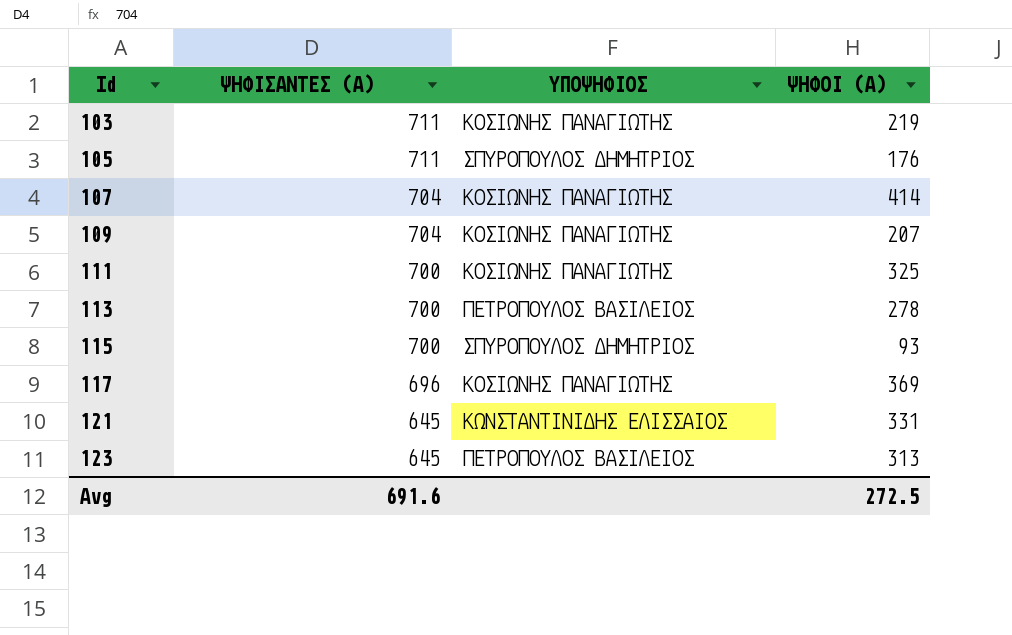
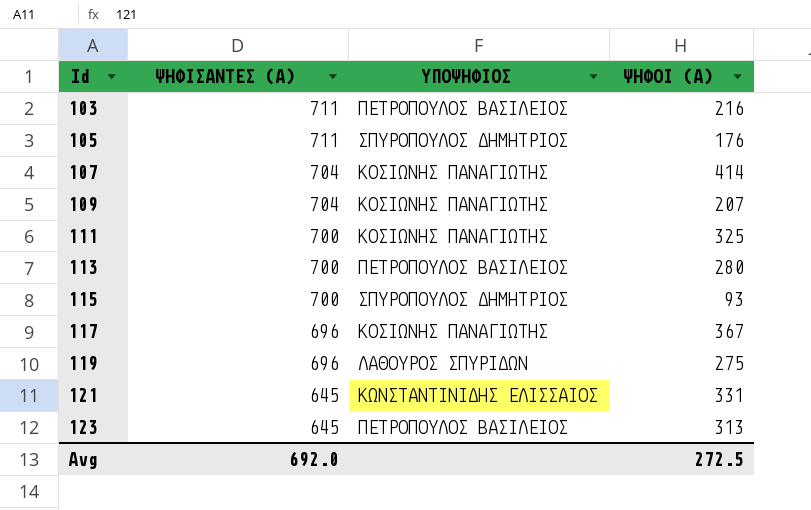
103 | ΥΠΟΨΗΦΙΟΣ: ΚΟΣΙΩΝΗΣ ΠΑΝΑΓΙΩΤΗΣ -> ΠΕΤΡΟΠΟΥΛΟΣ ΒΑΣΙΛΕΙΟΣ
103 | ΨΗΦΟΙ (Α): 219 -> 216
113 | ΨΗΦΟΙ (Α): 278 -> 280
117 | ΨΗΦΟΙ (Α): 369 -> 367
row 119: none -> 696 | ΛΑΘΟΥΡΟΣ ΣΠΥΡΙΔΩΝ | 275
Avg | ΨΗΦΙΣΑΝΤΕΣ (Α): 691.6 -> 692.0

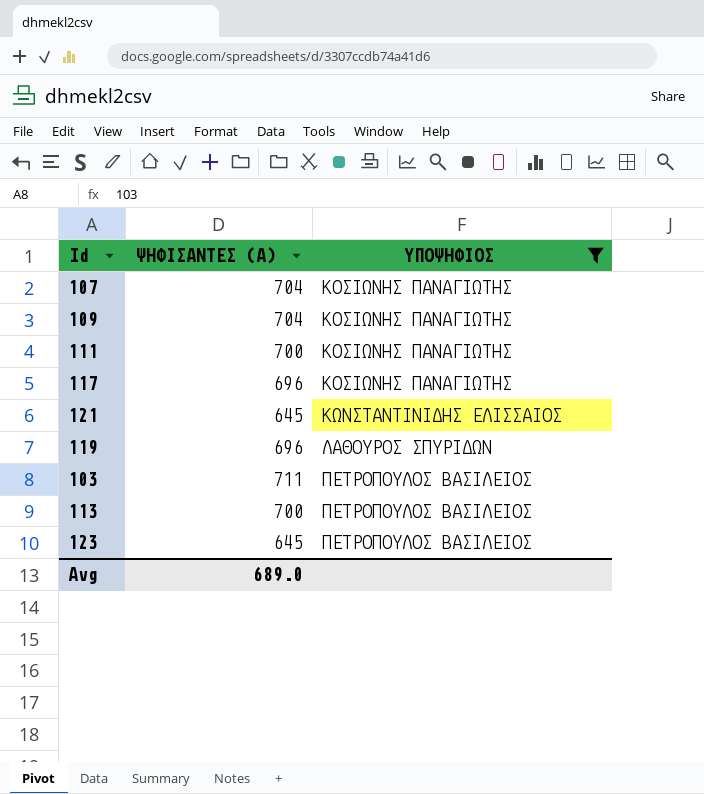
filter: none -> ΥΠΟΨΗΦΙΟΣ != ΣΠΥΡΟΠΟΥΛΟΣ ΔΗΜΗΤΡΙΟΣ
row order: Id ascending -> ΥΠΟΨΗΦΙΟΣ ascending
column ΨΗΦΟΙ (Α) | position: 4 -> none
Avg | ΨΗΦΙΣΑΝΤΕΣ (Α): 692.0 -> 689.0

